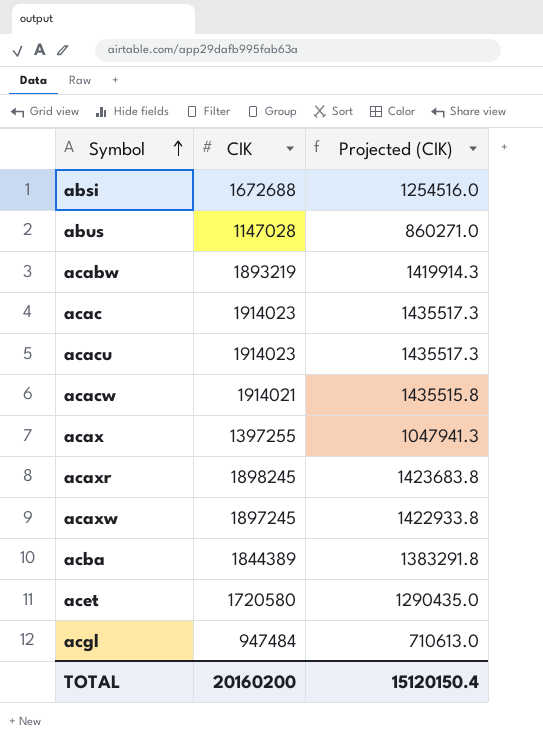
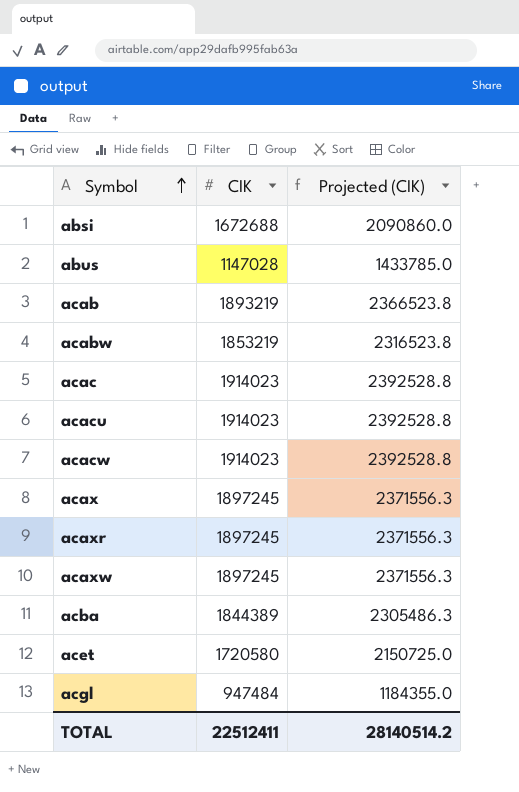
column Projected (CIK) | formula: [CIK] * 0.75 -> [CIK] * 1.25
row acab: none -> 1893219 | 2366523.8
acabw | CIK: 1893219 -> 1853219
acacw | CIK: 1914021 -> 1914023
acax | CIK: 1397255 -> 1897245
acaxr | CIK: 1898245 -> 1897245
TOTAL | CIK: 20160200 -> 22512411
TOTAL | Projected (CIK): 15120150.4 -> 28140514.2

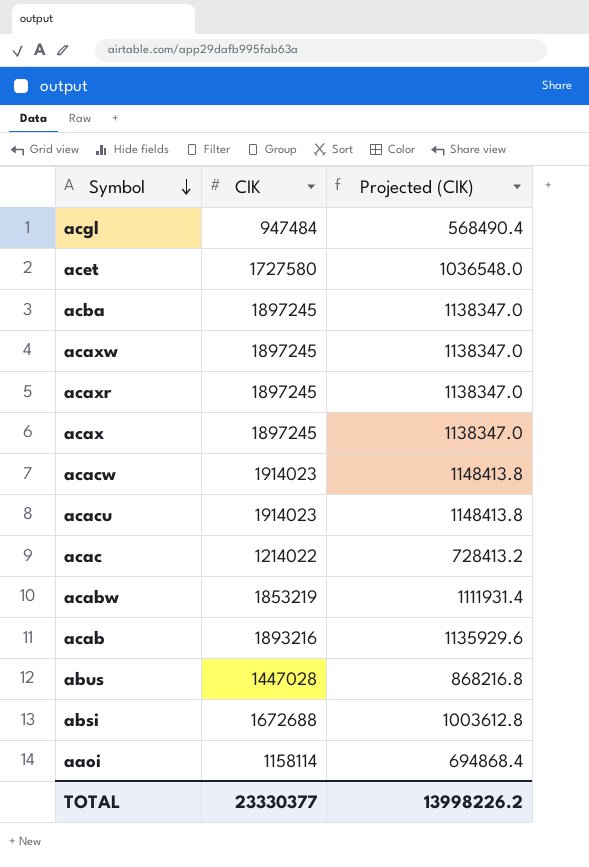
row order: Symbol ascending -> Symbol descending
column Projected (CIK) | formula: [CIK] * 1.25 -> [CIK] * 0.6
acet | CIK: 1720580 -> 1727580
acba | CIK: 1844389 -> 1897245
acac | CIK: 1914023 -> 1214022
acab | CIK: 1893219 -> 1893216
abus | CIK: 1147028 -> 1447028
row aaoi: none -> 1158114 | 694868.4
TOTAL | CIK: 22512411 -> 23330377
TOTAL | Projected (CIK): 28140514.2 -> 13998226.2

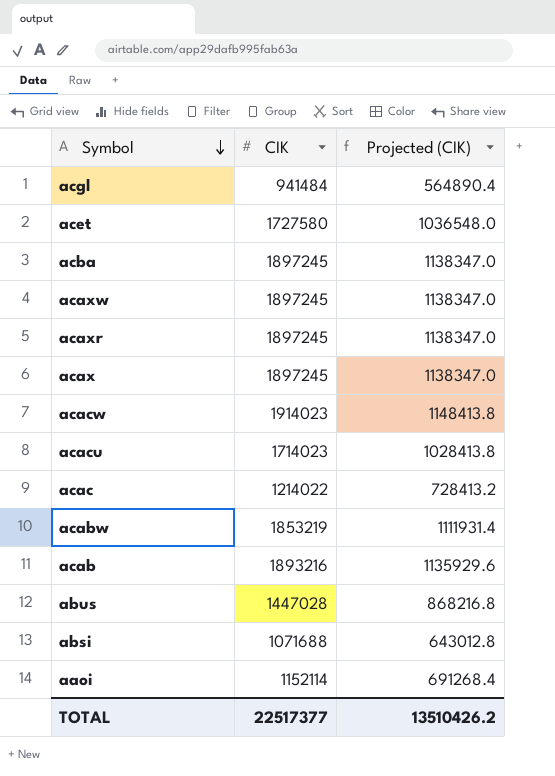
acgl | CIK: 947484 -> 941484
acgl | Projected (CIK): 568490.4 -> 564890.4
acacu | CIK: 1914023 -> 1714023
acacu | Projected (CIK): 1148413.8 -> 1028413.8
absi | CIK: 1672688 -> 1071688
absi | Projected (CIK): 1003612.8 -> 643012.8
aaoi | CIK: 1158114 -> 1152114
aaoi | Projected (CIK): 694868.4 -> 691268.4
TOTAL | CIK: 23330377 -> 22517377
TOTAL | Projected (CIK): 13998226.2 -> 13510426.2

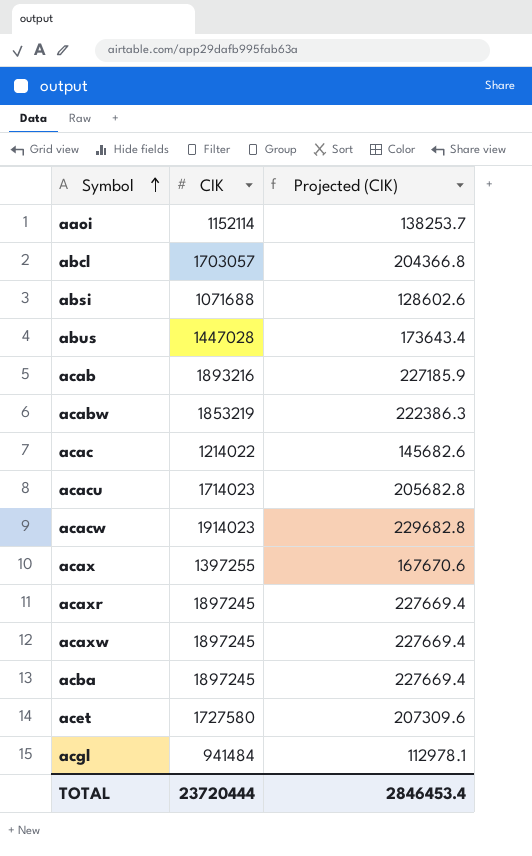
row order: Symbol descending -> Symbol ascending
column Projected (CIK) | formula: [CIK] * 0.6 -> [CIK] * 0.12
row abcl: none -> 1703057 | 204366.8
acax | CIK: 1897245 -> 1397255
TOTAL | CIK: 22517377 -> 23720444
TOTAL | Projected (CIK): 13510426.2 -> 2846453.4

